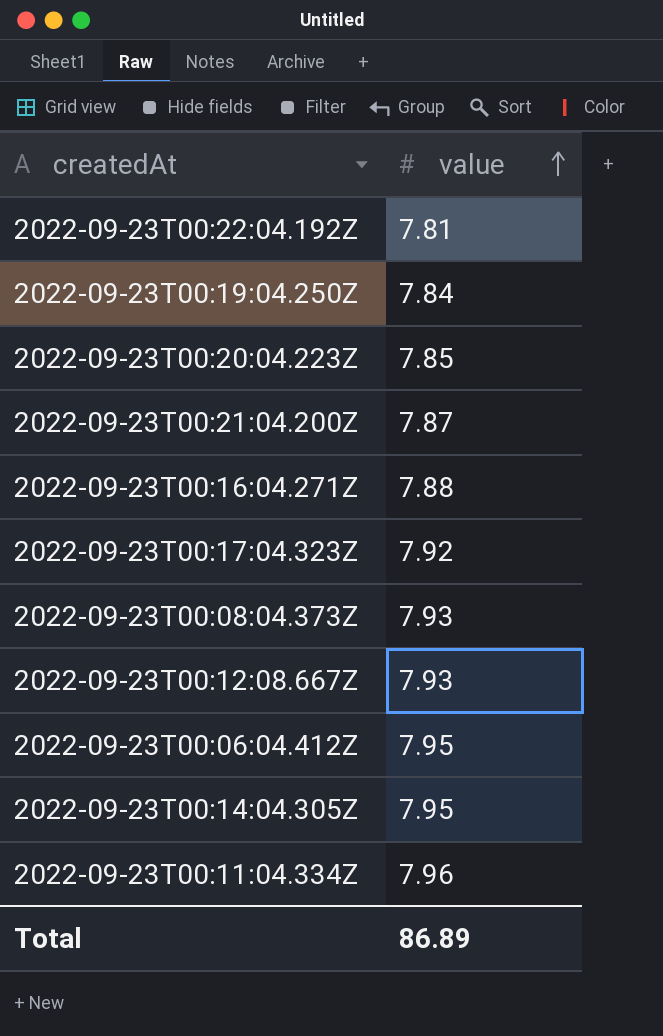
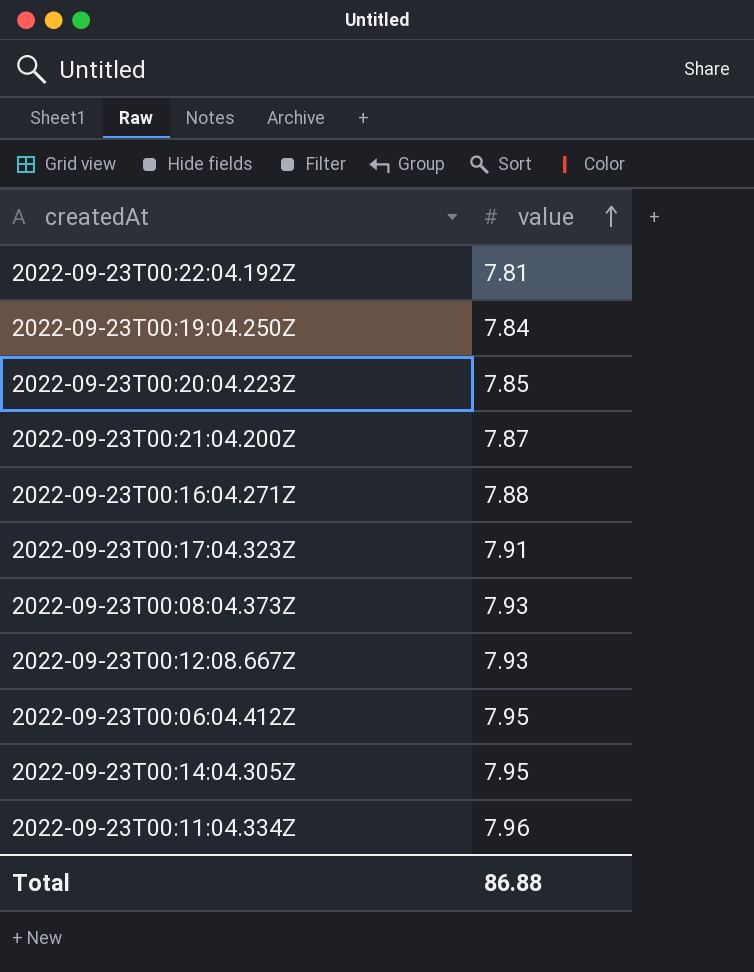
2022-09-23T00:17:04.323Z | value: 7.92 -> 7.91
Total | value: 86.89 -> 86.88

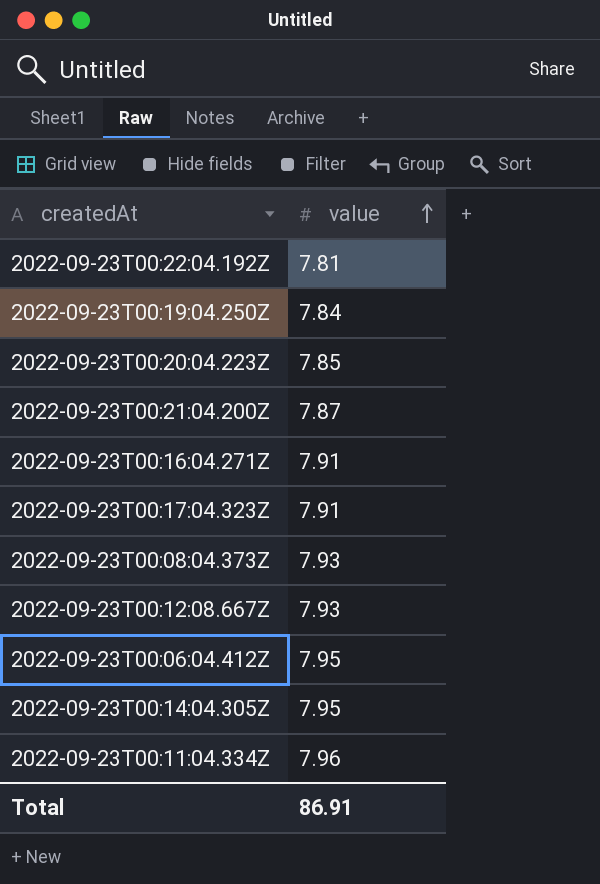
2022-09-23T00:16:04.271Z | value: 7.88 -> 7.91
Total | value: 86.88 -> 86.91

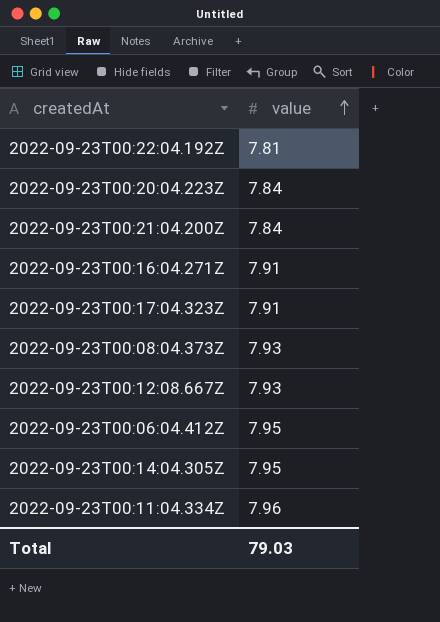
row 2022-09-23T00:19:04.250Z: 7.84 -> none
2022-09-23T00:20:04.223Z | value: 7.85 -> 7.84
2022-09-23T00:21:04.200Z | value: 7.87 -> 7.84
Total | value: 86.91 -> 79.03

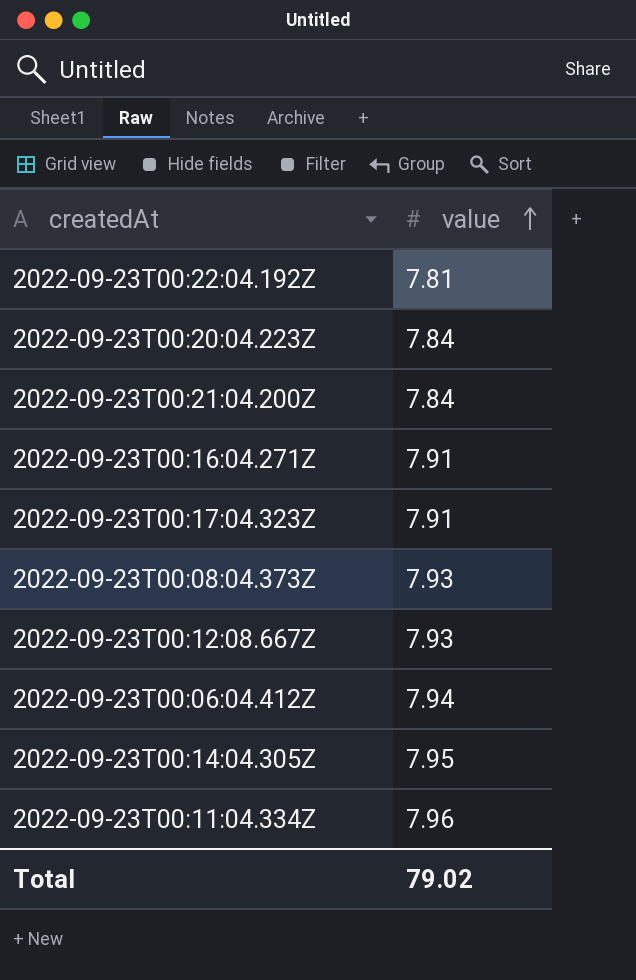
2022-09-23T00:06:04.412Z | value: 7.95 -> 7.94
Total | value: 79.03 -> 79.02

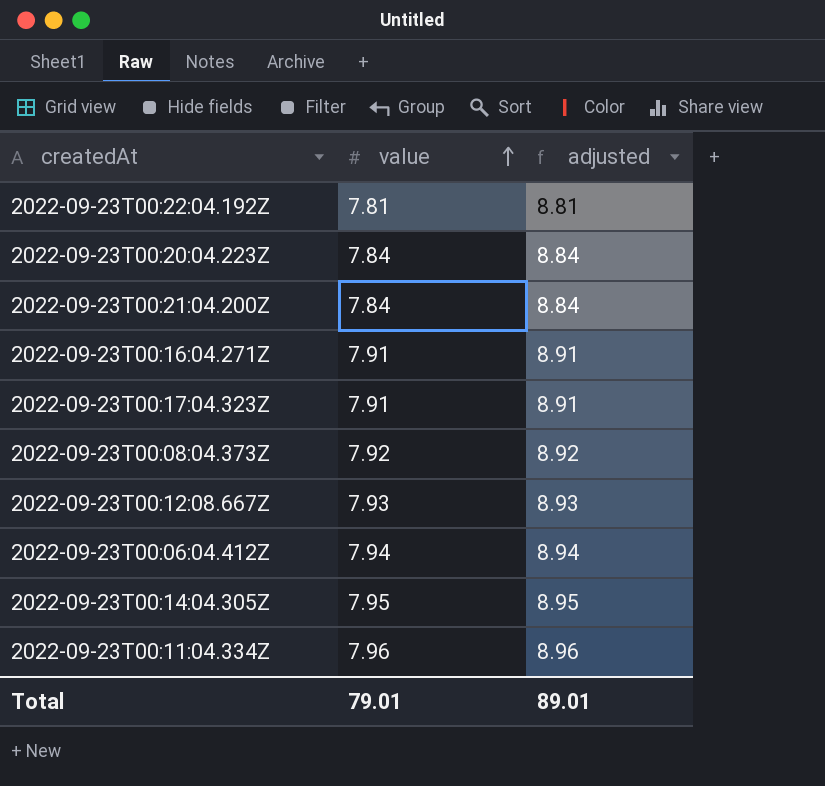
column adjusted | formula: none -> [value] + 1
2022-09-23T00:08:04.373Z | value: 7.93 -> 7.92
Total | value: 79.02 -> 79.01

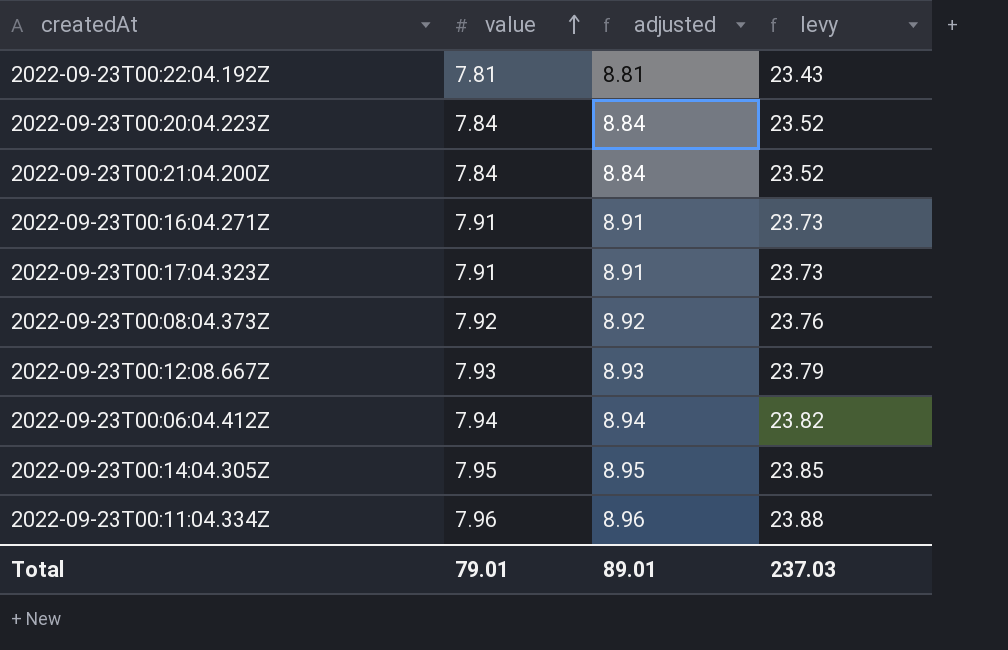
column levy | formula: none -> [value] * 3

